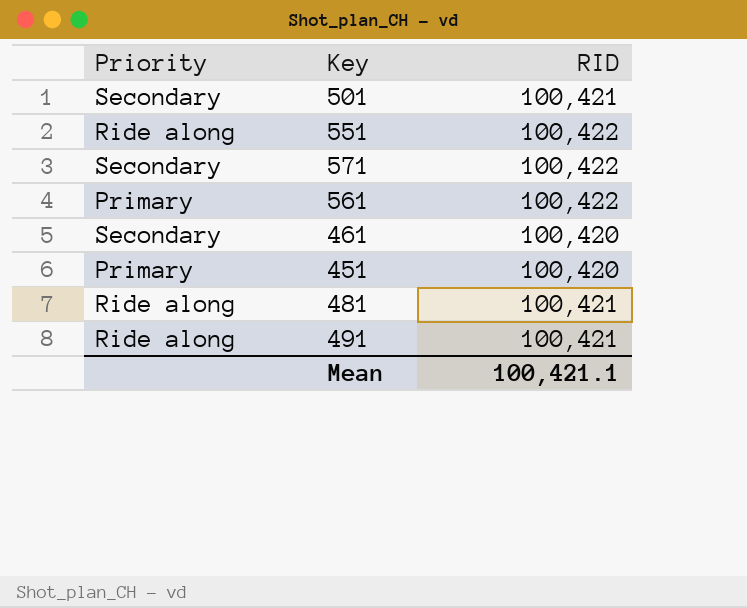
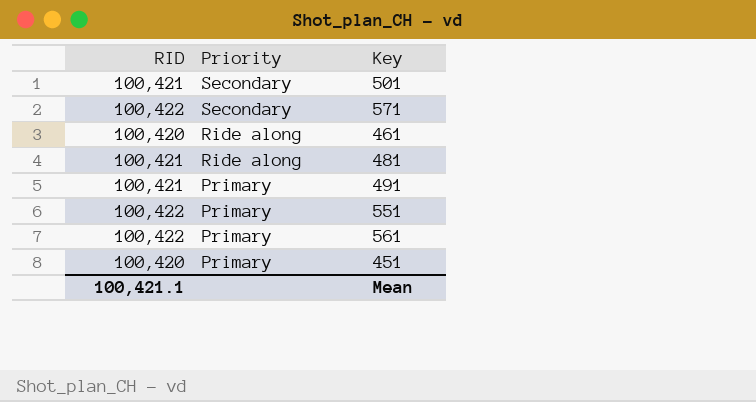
row order: none -> Priority descending
column RID | position: 3 -> 1
461 | Priority: Secondary -> Ride along
491 | Priority: Ride along -> Primary
551 | Priority: Ride along -> Primary

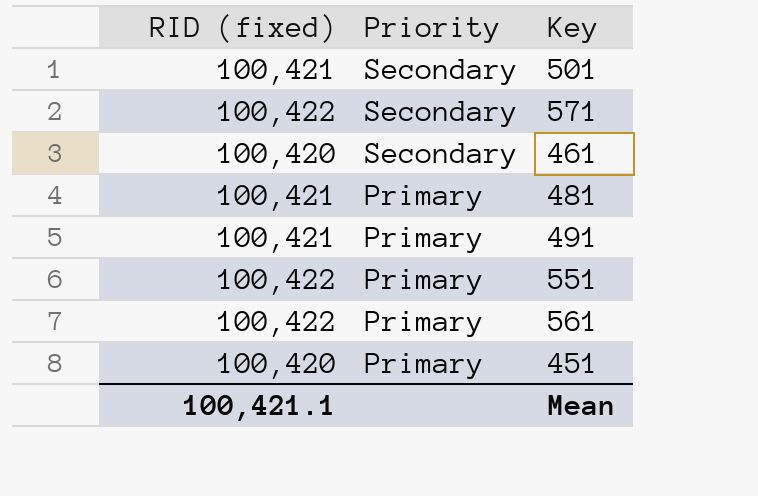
column name: RID -> RID (fixed)
461 | Priority: Ride along -> Secondary
481 | Priority: Ride along -> Primary

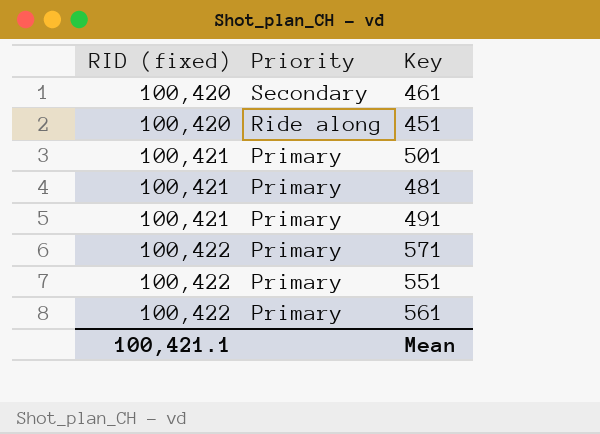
row order: Priority descending -> RID (fixed) ascending
451 | Priority: Primary -> Ride along
501 | Priority: Secondary -> Primary
571 | Priority: Secondary -> Primary

